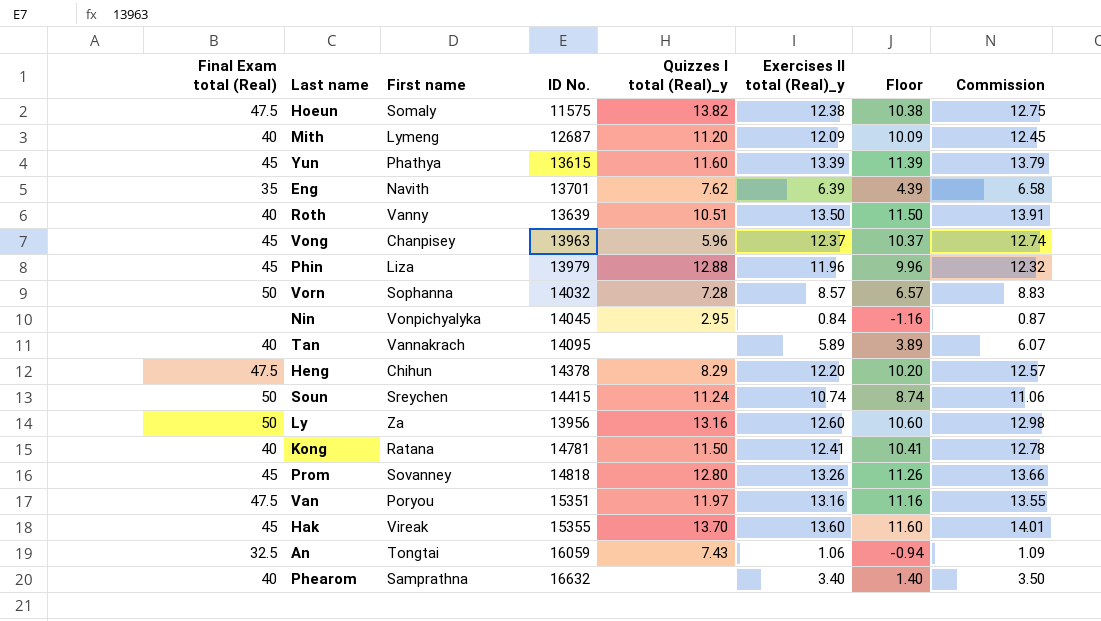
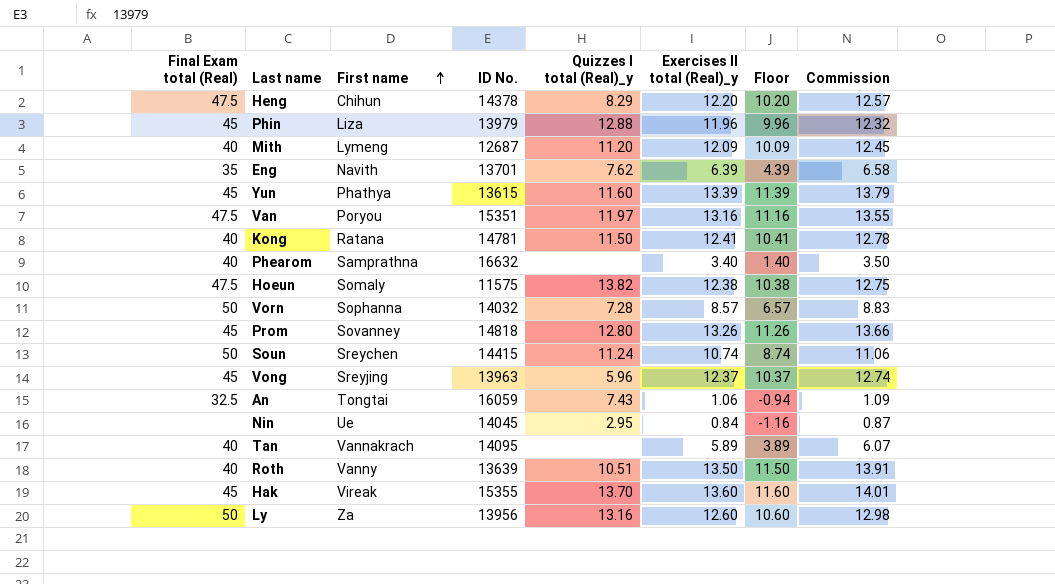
row order: none -> First name ascending
Vong | First name: Chanpisey -> Sreyjing
Nin | First name: Vonpichyalyka -> Ue

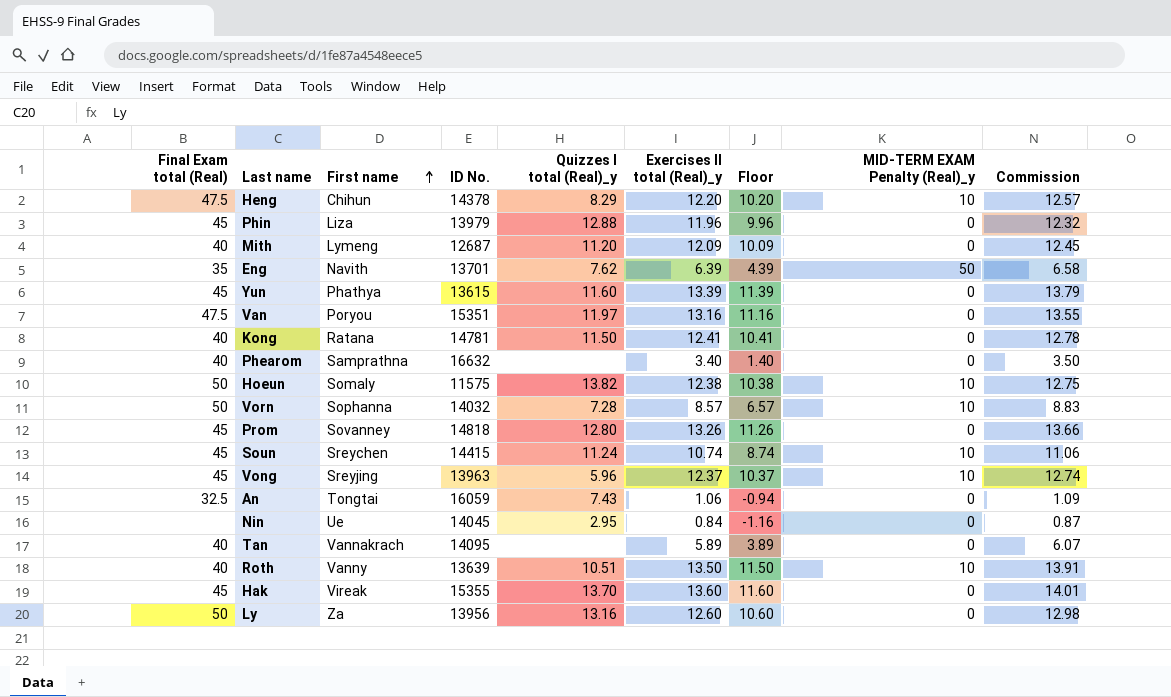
column MID-TERM EXAM Penalty (Real)_y | position: none -> 8
Hoeun | Final Exam total (Real): 47.5 -> 50
Soun | Final Exam total (Real): 50 -> 45

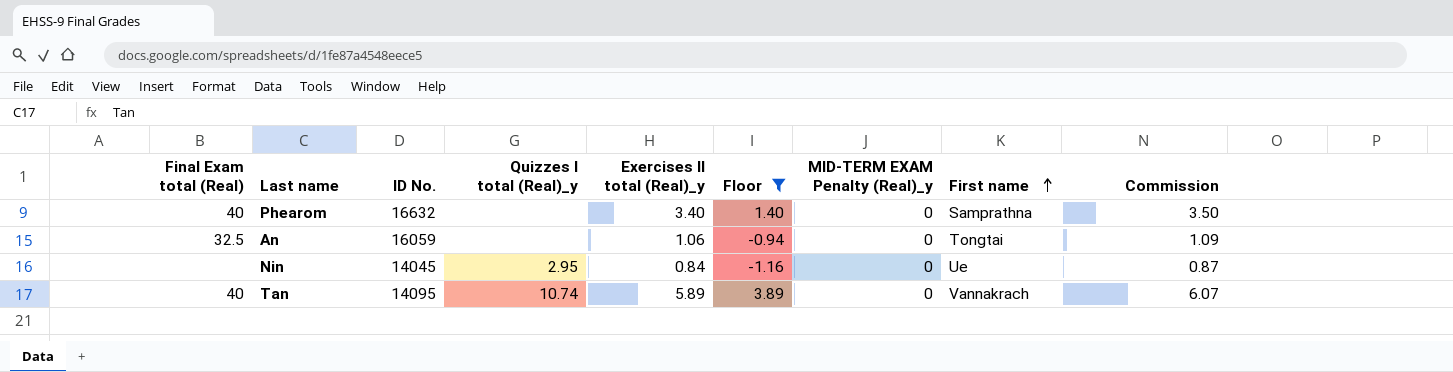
filter: none -> Floor <= 3.89
column First name | position: 3 -> 8
An | Quizzes I total (Real)_y: 7.43 -> none
Tan | Quizzes I total (Real)_y: none -> 10.74

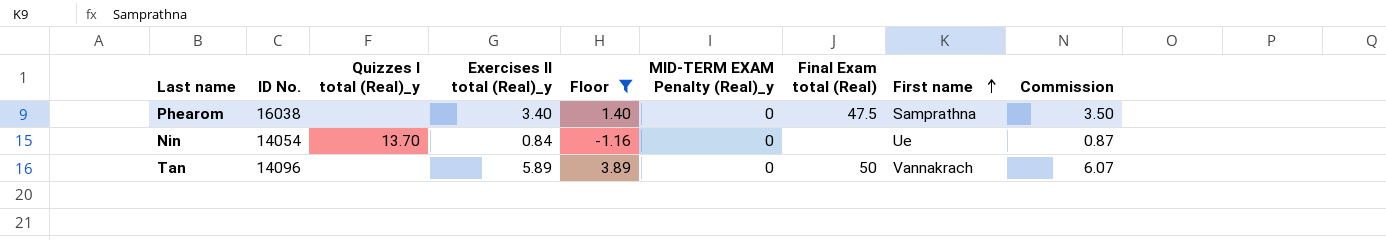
column Final Exam total (Real) | position: 1 -> 7
row An: 32.5 | 16059 | none | 1.06 | -0.94 | 0 | Tongtai | 1.09 -> none
Phearom | ID No.: 16632 -> 16038
Phearom | Final Exam total (Real): 40 -> 47.5
Nin | ID No.: 14045 -> 14054
Nin | Quizzes I total (Real)_y: 2.95 -> 13.70
Tan | ID No.: 14095 -> 14096
Tan | Quizzes I total (Real)_y: 10.74 -> none
Tan | Final Exam total (Real): 40 -> 50

